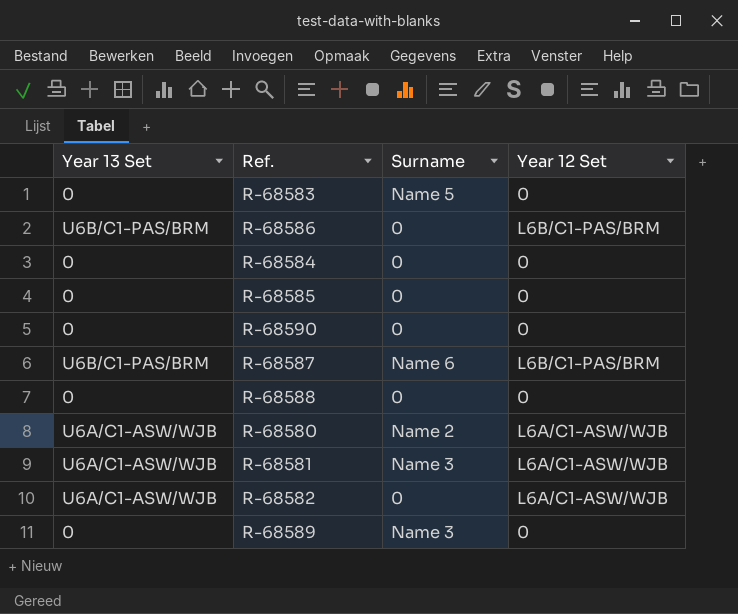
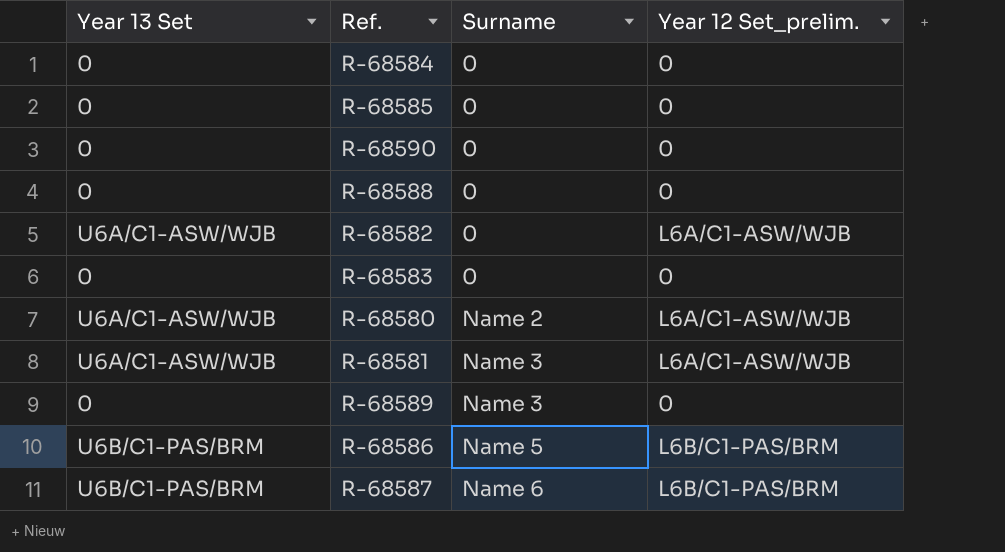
row order: none -> Surname ascending
column name: Year 12 Set -> Year 12 Set_prelim.
R-68583 | Surname: Name 5 -> 0
R-68586 | Surname: 0 -> Name 5

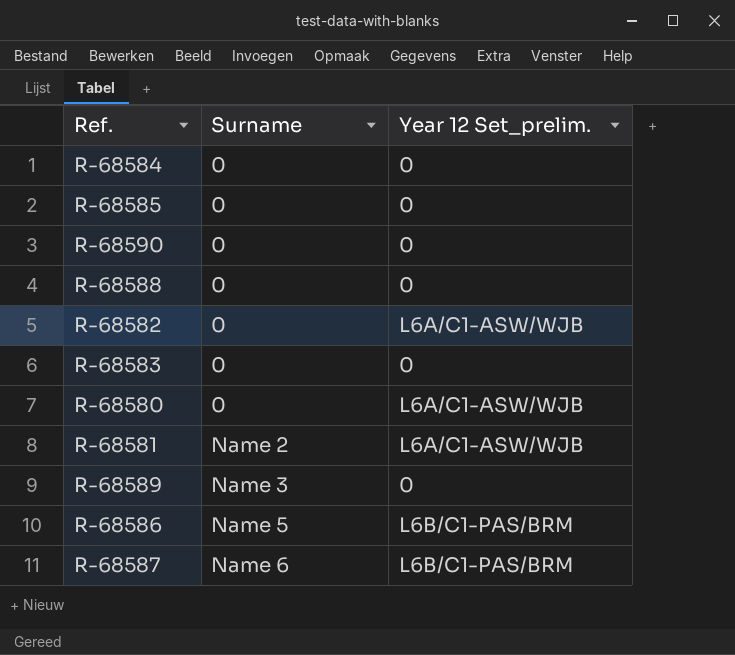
column Year 13 Set | position: 1 -> none
R-68580 | Surname: Name 2 -> 0
R-68581 | Surname: Name 3 -> Name 2

